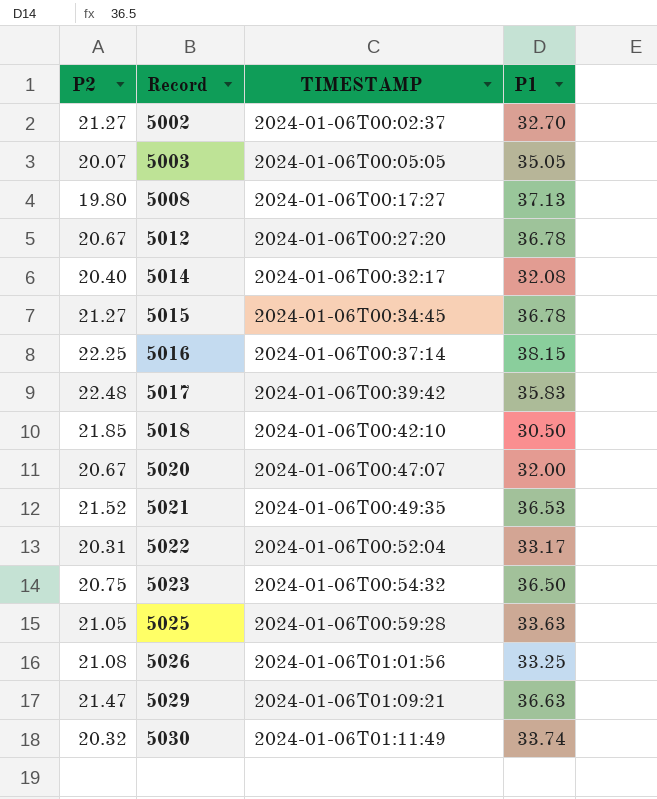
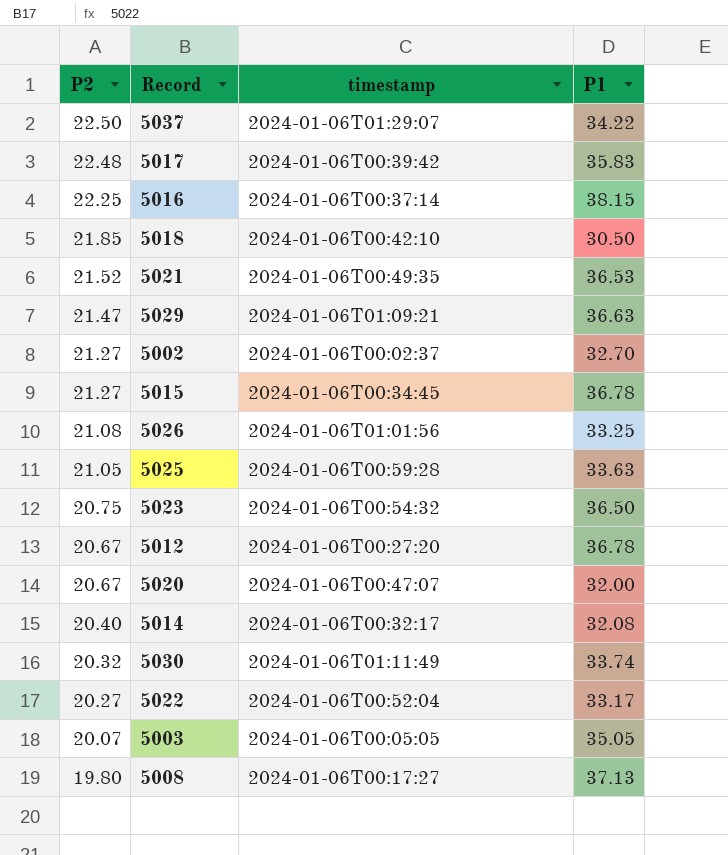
row order: Record ascending -> P2 descending
column name: TIMESTAMP -> timestamp
row 5037: none -> 22.50 | 2024-01-06T01:29:07 | 34.22
5022 | P2: 20.31 -> 20.27

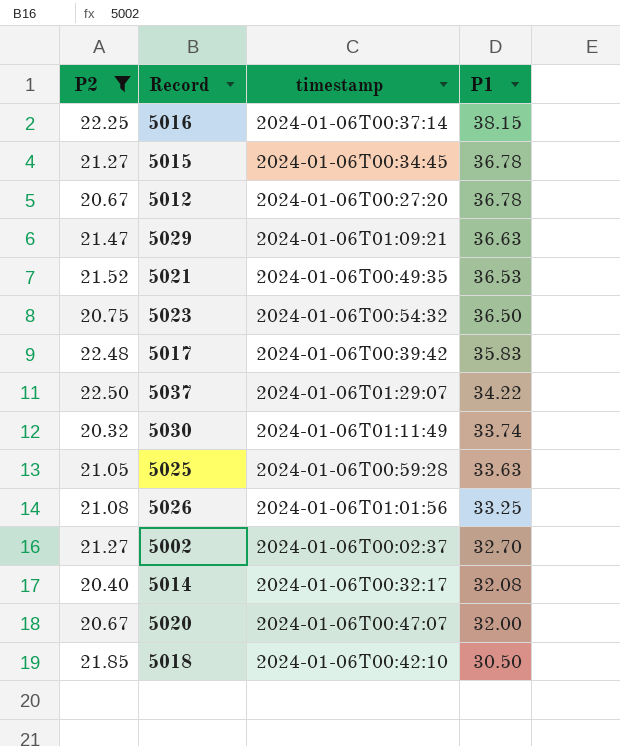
filter: none -> P2 >= 20.32
row order: P2 descending -> P1 descending

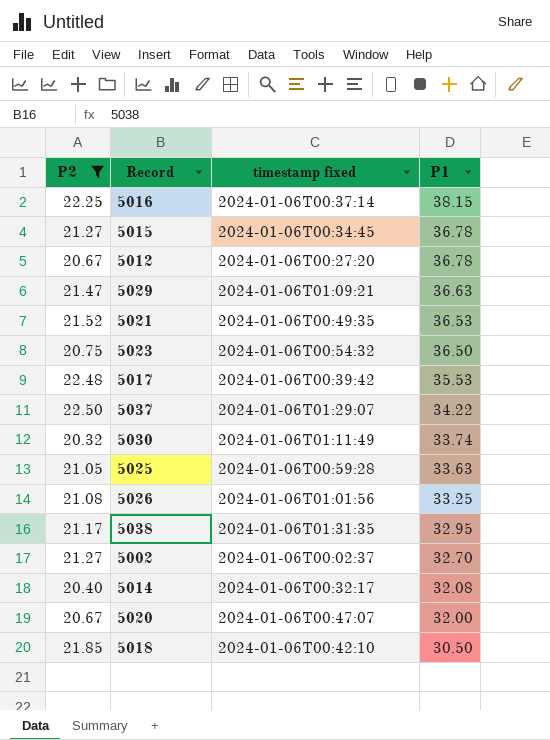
column name: timestamp -> timestamp fixed
5017 | P1: 35.83 -> 35.53
row 5038: none -> 21.17 | 2024-01-06T01:31:35 | 32.95

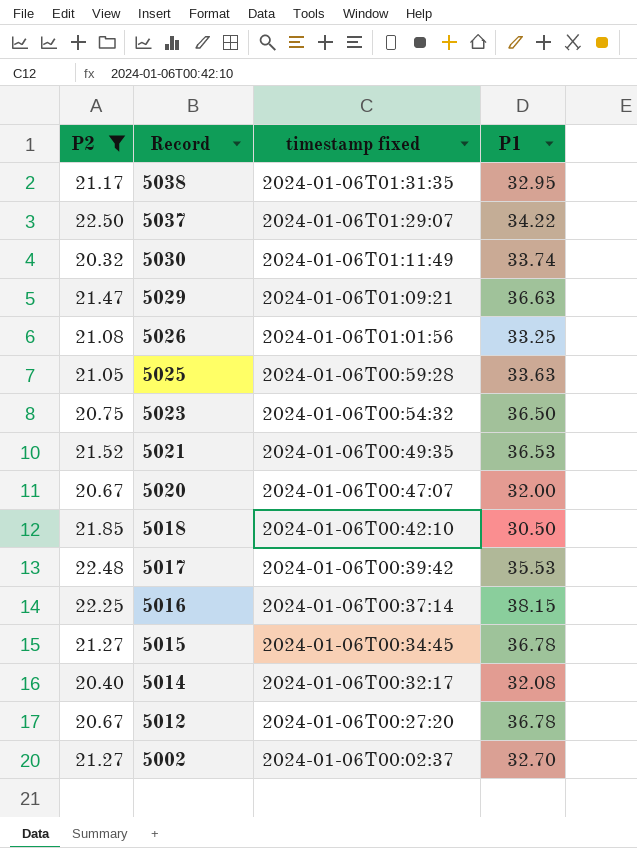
row order: P1 descending -> Record descending

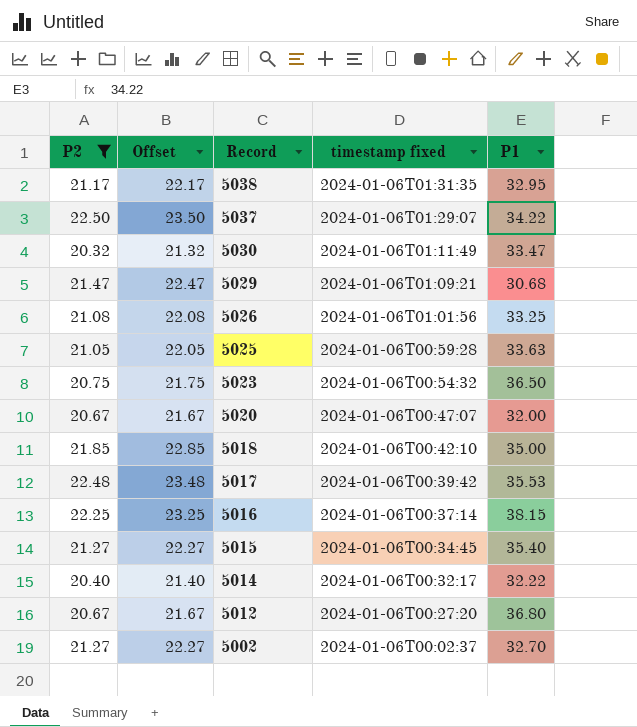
column Offset | formula: none -> [P2] + 1
row 5021: 21.52 | 2024-01-06T00:49:35 | 36.53 -> none
5030 | P1: 33.74 -> 33.47
5029 | P1: 36.63 -> 30.68
5018 | P1: 30.50 -> 35.00
5015 | P1: 36.78 -> 35.40
5014 | P1: 32.08 -> 32.22
5012 | P1: 36.78 -> 36.80

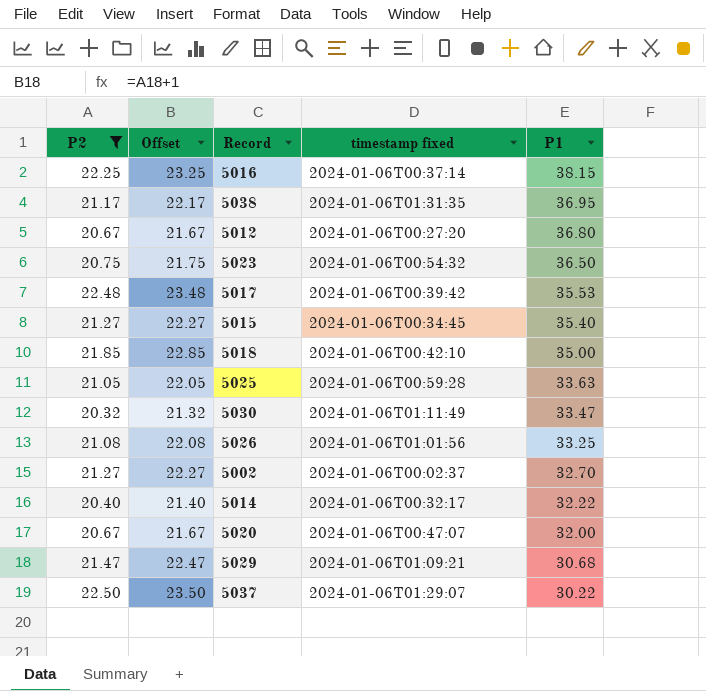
row order: Record descending -> P1 descending
5038 | P1: 32.95 -> 36.95
5037 | P1: 34.22 -> 30.22

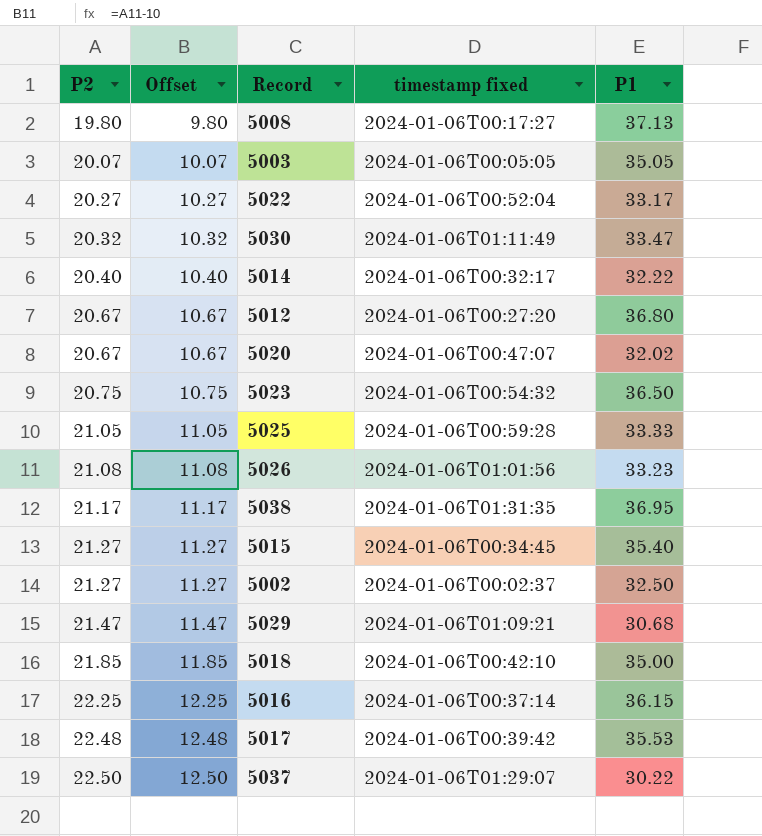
filter: P2 >= 20.32 -> none
row order: P1 descending -> P2 ascending
column Offset | formula: [P2] + 1 -> [P2] - 10
5020 | P1: 32.00 -> 32.02
5025 | P1: 33.63 -> 33.33
5026 | P1: 33.25 -> 33.23
5002 | P1: 32.70 -> 32.50
5016 | P1: 38.15 -> 36.15

